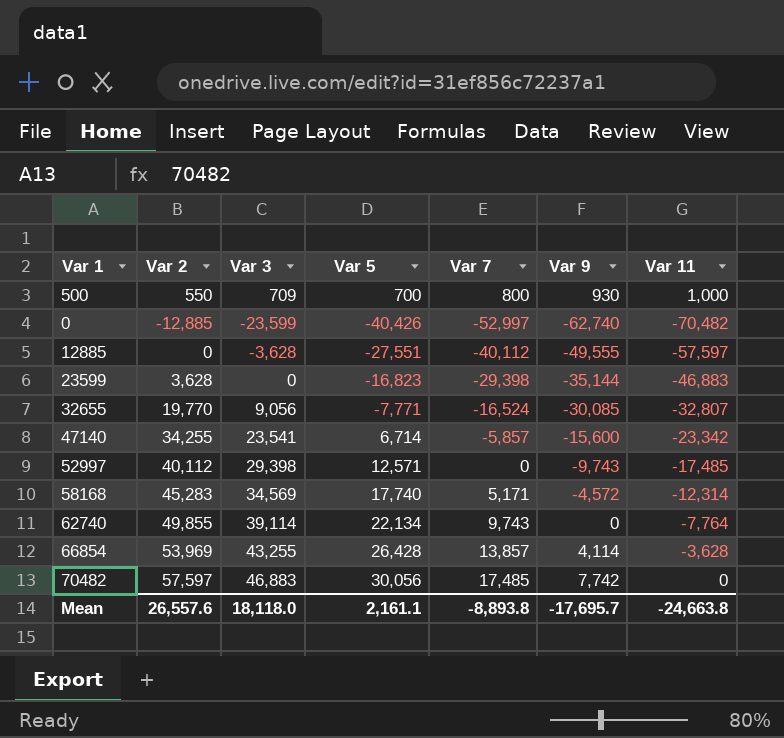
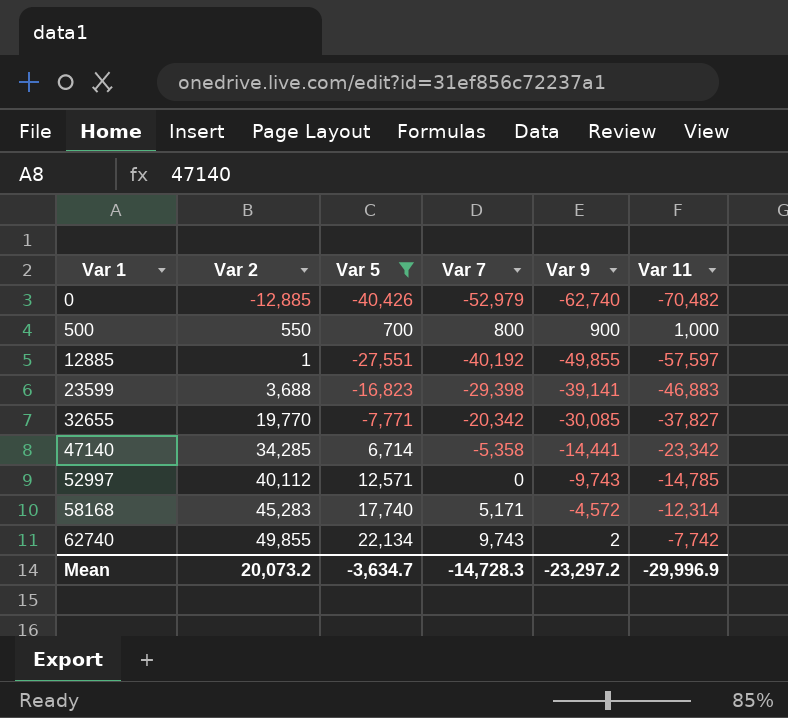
filter: none -> Var 5 <= 22,134
row order: none -> Var 1 ascending
column Var 3 | position: 3 -> none
0 | Var 7: -52,997 -> -52,979
500 | Var 9: 930 -> 900
12885 | Var 2: 0 -> 1
12885 | Var 7: -40,112 -> -40,192
12885 | Var 9: -49,555 -> -49,855
23599 | Var 2: 3,628 -> 3,688
23599 | Var 9: -35,144 -> -39,141
32655 | Var 7: -16,524 -> -20,342
32655 | Var 11: -32,807 -> -37,827
47140 | Var 2: 34,255 -> 34,285
47140 | Var 7: -5,857 -> -5,358
47140 | Var 9: -15,600 -> -14,441
52997 | Var 11: -17,485 -> -14,785
62740 | Var 9: 0 -> 2
62740 | Var 11: -7,764 -> -7,742
Mean | Var 2: 26,557.6 -> 20,073.2
Mean | Var 5: 2,161.1 -> -3,634.7
Mean | Var 7: -8,893.8 -> -14,728.3
Mean | Var 9: -17,695.7 -> -23,297.2
Mean | Var 11: -24,663.8 -> -29,996.9

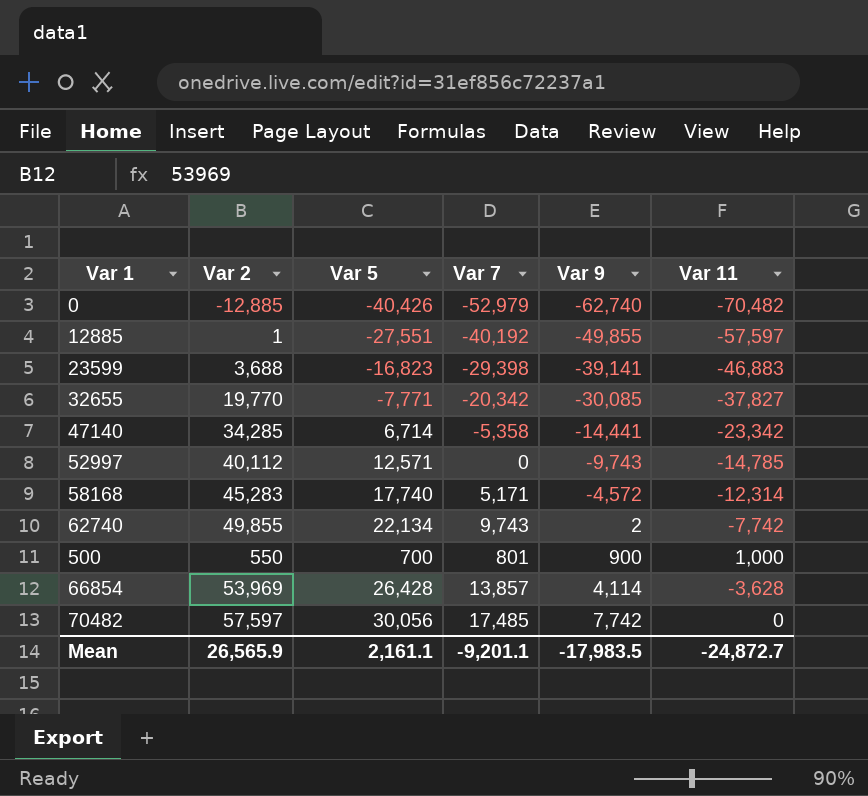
filter: Var 5 <= 22,134 -> none
row order: Var 1 ascending -> Var 9 ascending
500 | Var 7: 800 -> 801
Mean | Var 2: 20,073.2 -> 26,565.9
Mean | Var 5: -3,634.7 -> 2,161.1
Mean | Var 7: -14,728.3 -> -9,201.1
Mean | Var 9: -23,297.2 -> -17,983.5
Mean | Var 11: -29,996.9 -> -24,872.7

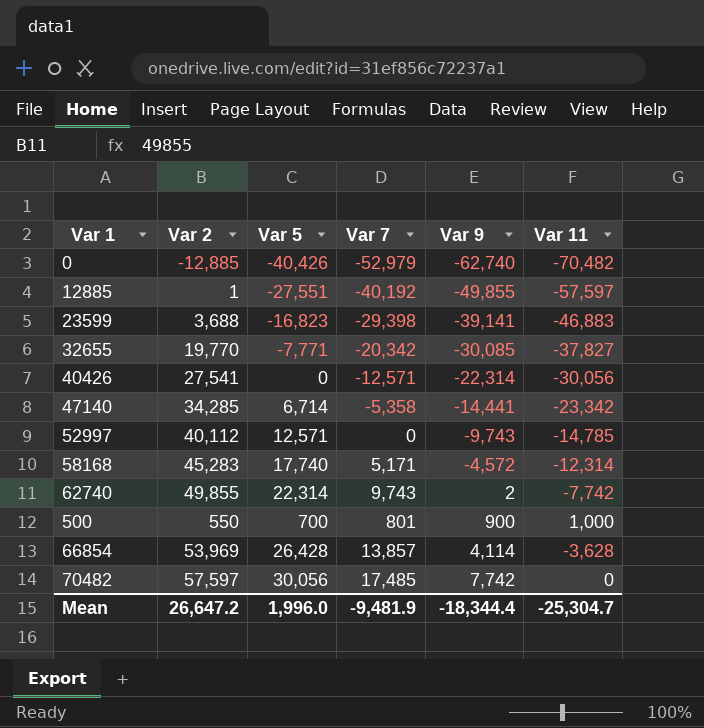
row 40426: none -> 27,541 | 0 | -12,571 | -22,314 | -30,056
62740 | Var 5: 22,134 -> 22,314
Mean | Var 2: 26,565.9 -> 26,647.2
Mean | Var 5: 2,161.1 -> 1,996.0
Mean | Var 7: -9,201.1 -> -9,481.9
Mean | Var 9: -17,983.5 -> -18,344.4
Mean | Var 11: -24,872.7 -> -25,304.7

